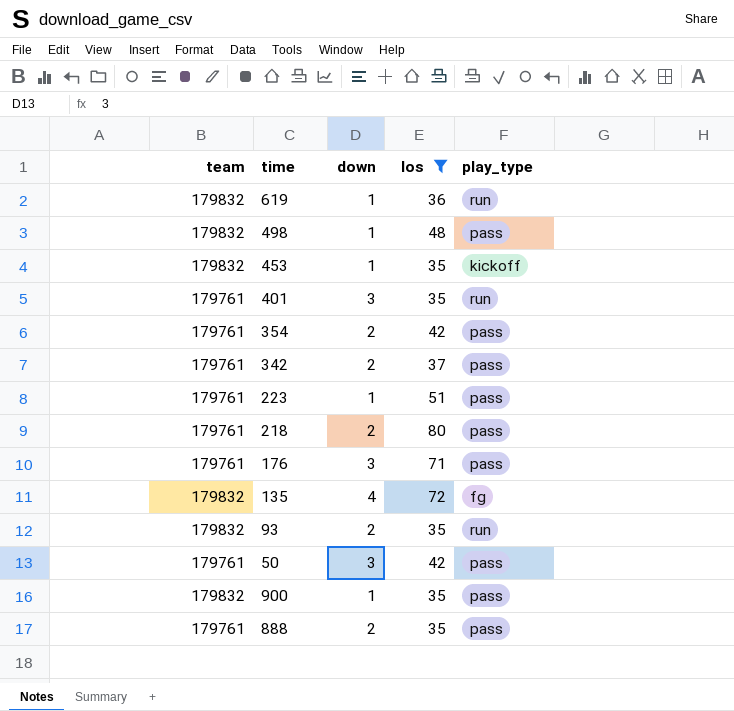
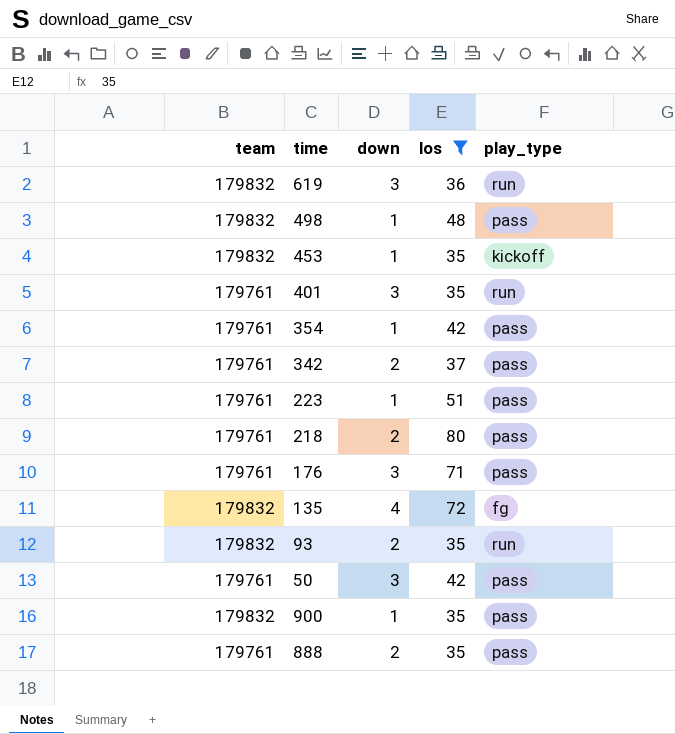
619 | down: 1 -> 3
354 | down: 2 -> 1

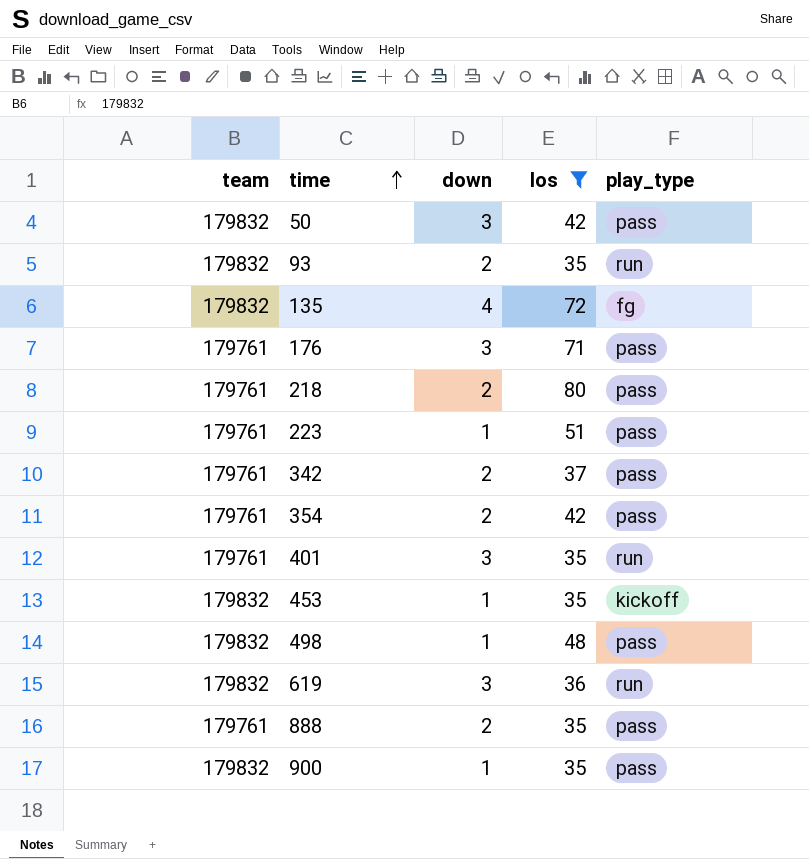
row order: none -> time ascending
50 | team: 179761 -> 179832
354 | down: 1 -> 2

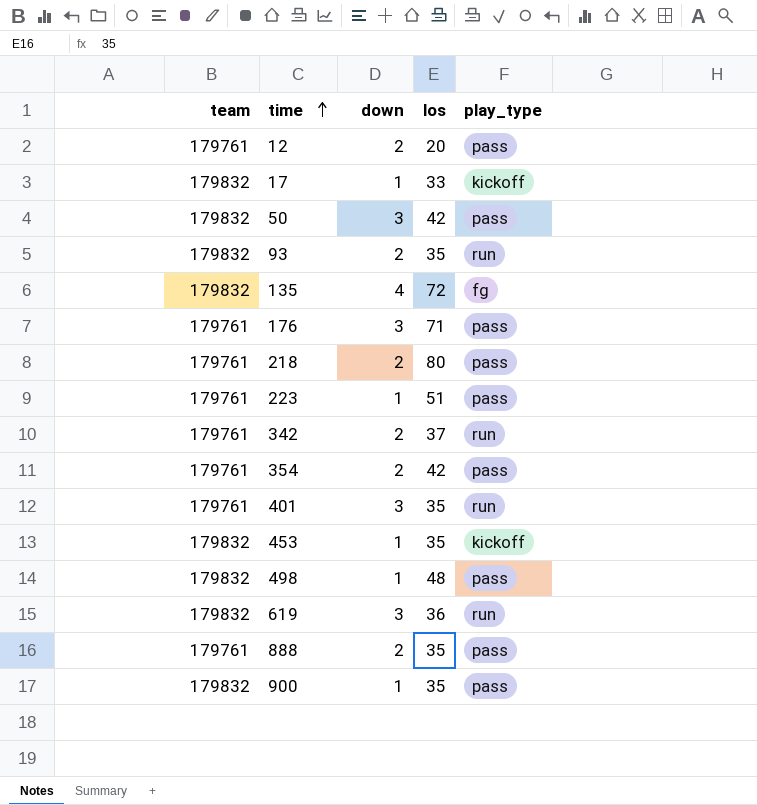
filter: los >= 35 -> none
342 | play_type: pass -> run

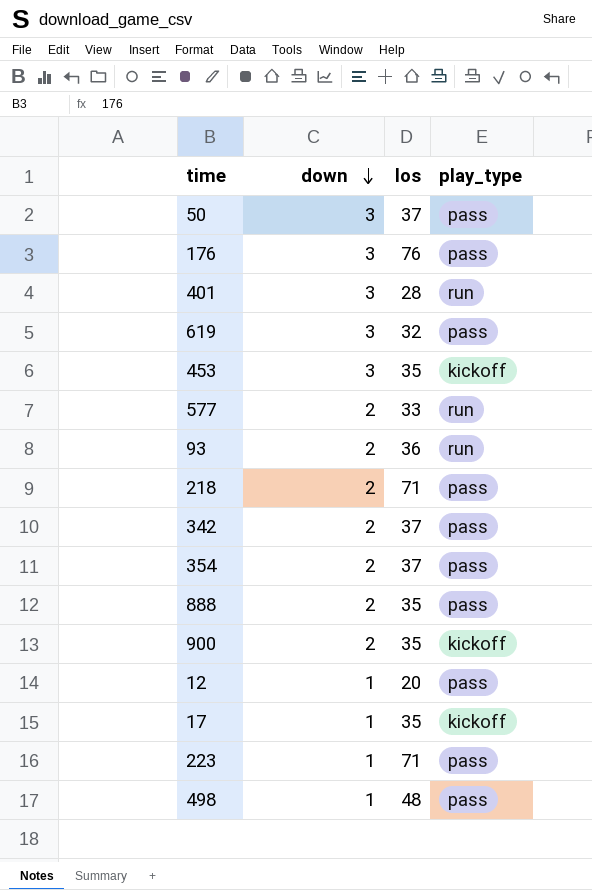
row order: time ascending -> down descending
column team | position: 1 -> none
row 135: 179832 | 4 | 72 | fg -> none
50 | los: 42 -> 37
176 | los: 71 -> 76
401 | los: 35 -> 28
619 | los: 36 -> 32
619 | play_type: run -> pass
453 | down: 1 -> 3
row 577: none -> 2 | 33 | run
93 | los: 35 -> 36
218 | los: 80 -> 71
342 | play_type: run -> pass
354 | los: 42 -> 37
900 | down: 1 -> 2
900 | play_type: pass -> kickoff
12 | down: 2 -> 1
17 | los: 33 -> 35
223 | los: 51 -> 71

